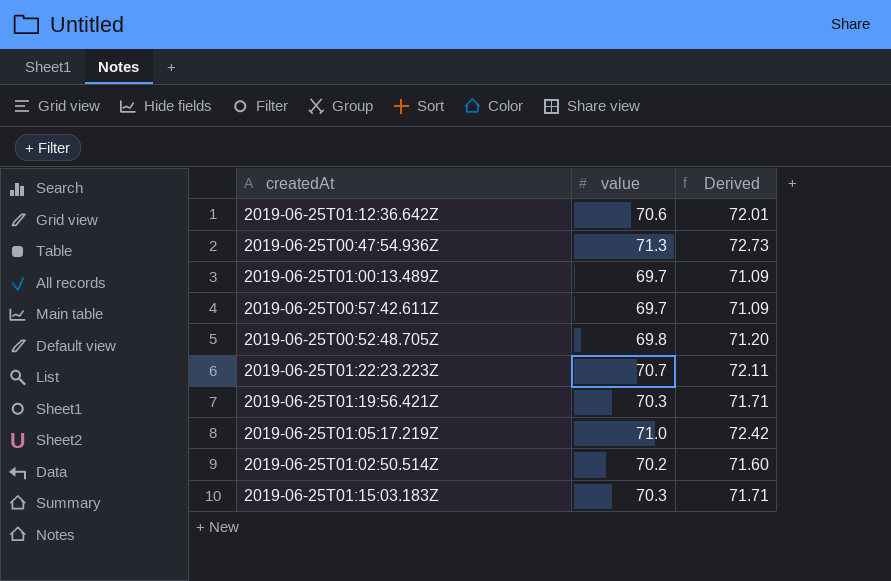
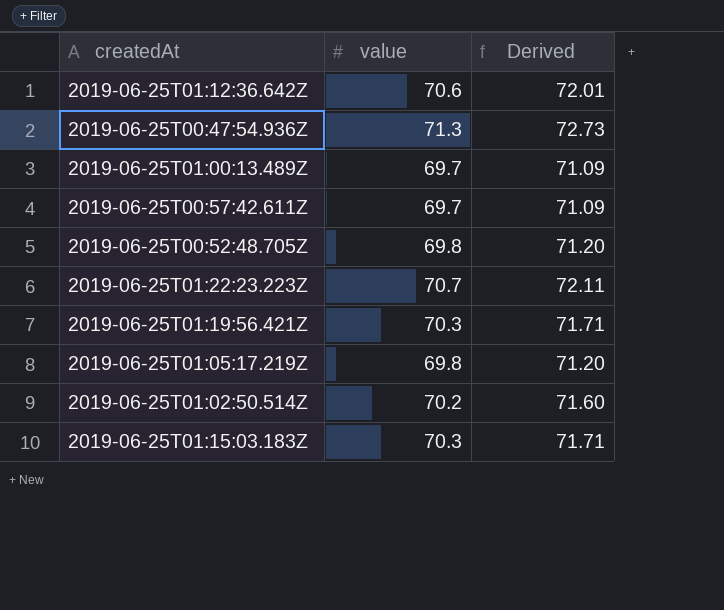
2019-06-25T01:05:17.219Z | value: 71.0 -> 69.8
2019-06-25T01:05:17.219Z | Derived: 72.42 -> 71.20

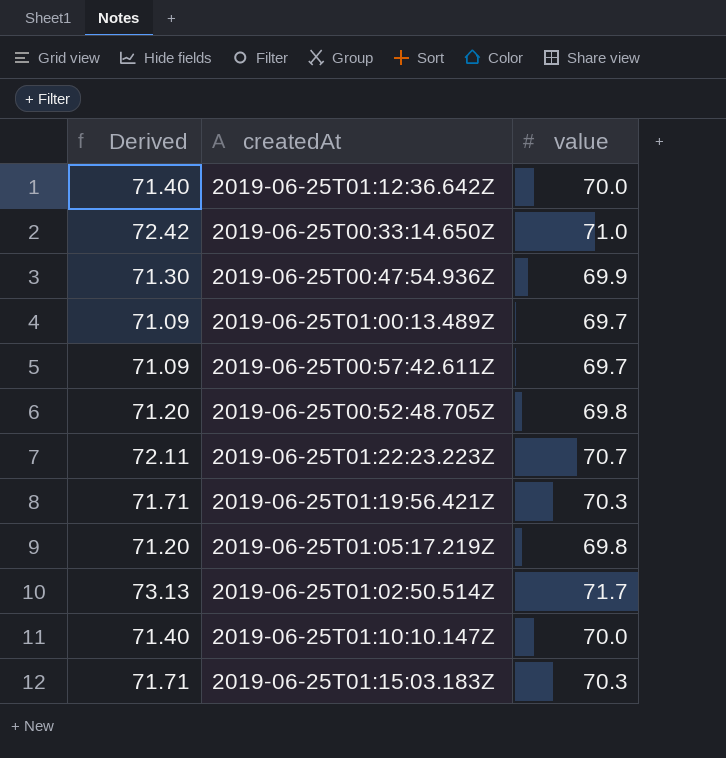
column Derived | position: 3 -> 1
2019-06-25T01:12:36.642Z | Derived: 72.01 -> 71.40
2019-06-25T01:12:36.642Z | value: 70.6 -> 70.0
row 2019-06-25T00:33:14.650Z: none -> 72.42 | 71.0
2019-06-25T00:47:54.936Z | Derived: 72.73 -> 71.30
2019-06-25T00:47:54.936Z | value: 71.3 -> 69.9
2019-06-25T01:02:50.514Z | Derived: 71.60 -> 73.13
2019-06-25T01:02:50.514Z | value: 70.2 -> 71.7
row 2019-06-25T01:10:10.147Z: none -> 71.40 | 70.0

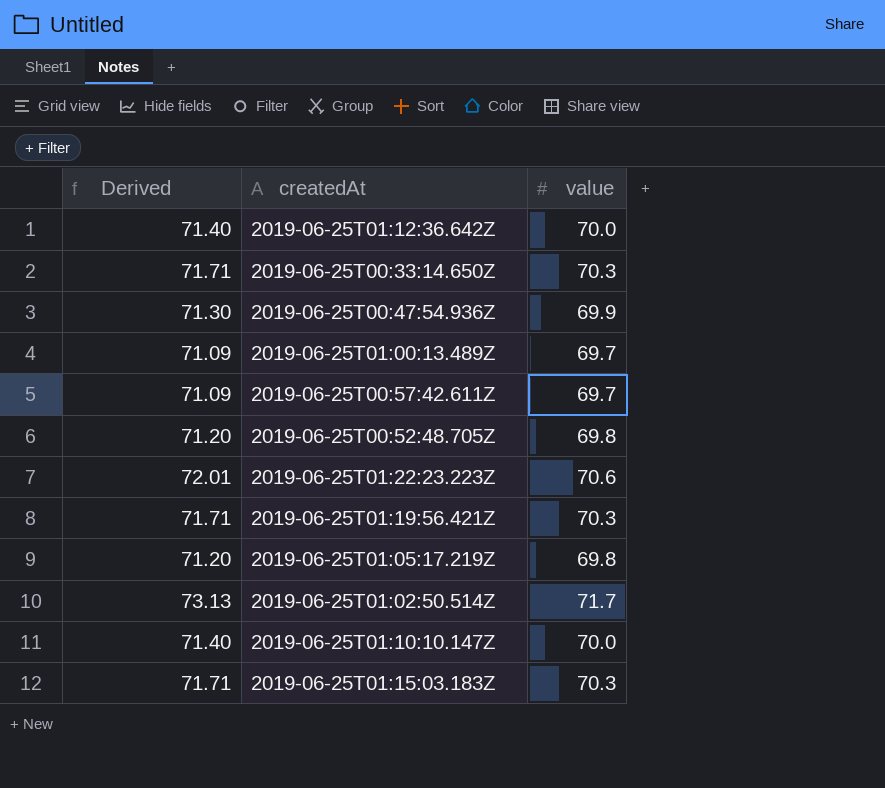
2019-06-25T00:33:14.650Z | Derived: 72.42 -> 71.71
2019-06-25T00:33:14.650Z | value: 71.0 -> 70.3
2019-06-25T01:22:23.223Z | Derived: 72.11 -> 72.01
2019-06-25T01:22:23.223Z | value: 70.7 -> 70.6

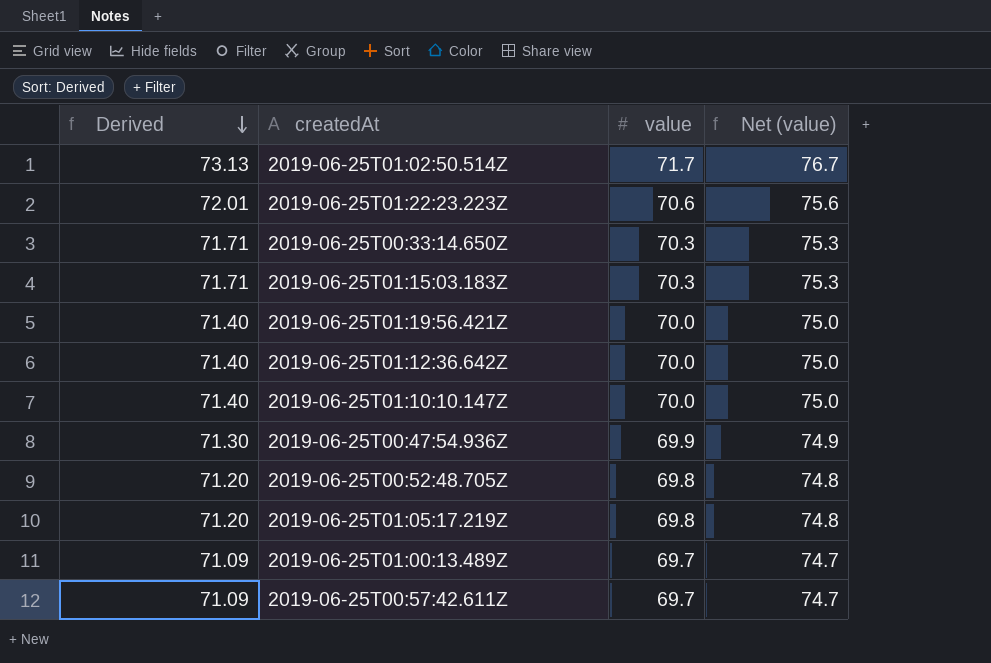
row order: none -> Derived descending
column Net (value) | formula: none -> [value] + 5
2019-06-25T01:19:56.421Z | Derived: 71.71 -> 71.40
2019-06-25T01:19:56.421Z | value: 70.3 -> 70.0

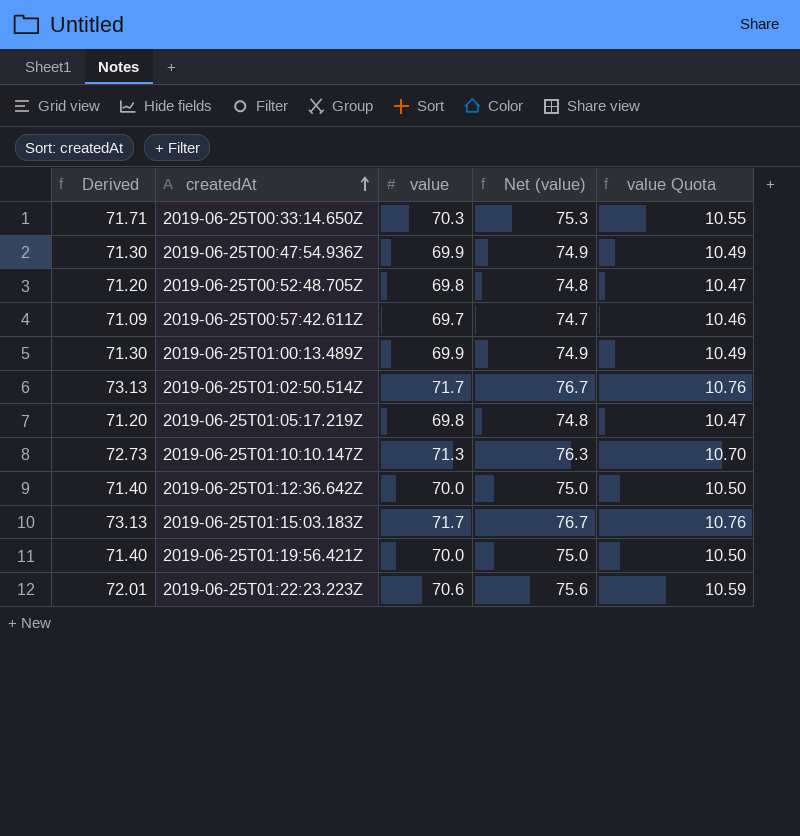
row order: Derived descending -> createdAt ascending
column value Quota | formula: none -> [value] * 0.15
2019-06-25T01:00:13.489Z | Derived: 71.09 -> 71.30
2019-06-25T01:00:13.489Z | value: 69.7 -> 69.9
2019-06-25T01:00:13.489Z | Net (value): 74.7 -> 74.9
2019-06-25T01:10:10.147Z | Derived: 71.40 -> 72.73
2019-06-25T01:10:10.147Z | value: 70.0 -> 71.3
2019-06-25T01:10:10.147Z | Net (value): 75.0 -> 76.3
2019-06-25T01:15:03.183Z | Derived: 71.71 -> 73.13
2019-06-25T01:15:03.183Z | value: 70.3 -> 71.7
2019-06-25T01:15:03.183Z | Net (value): 75.3 -> 76.7

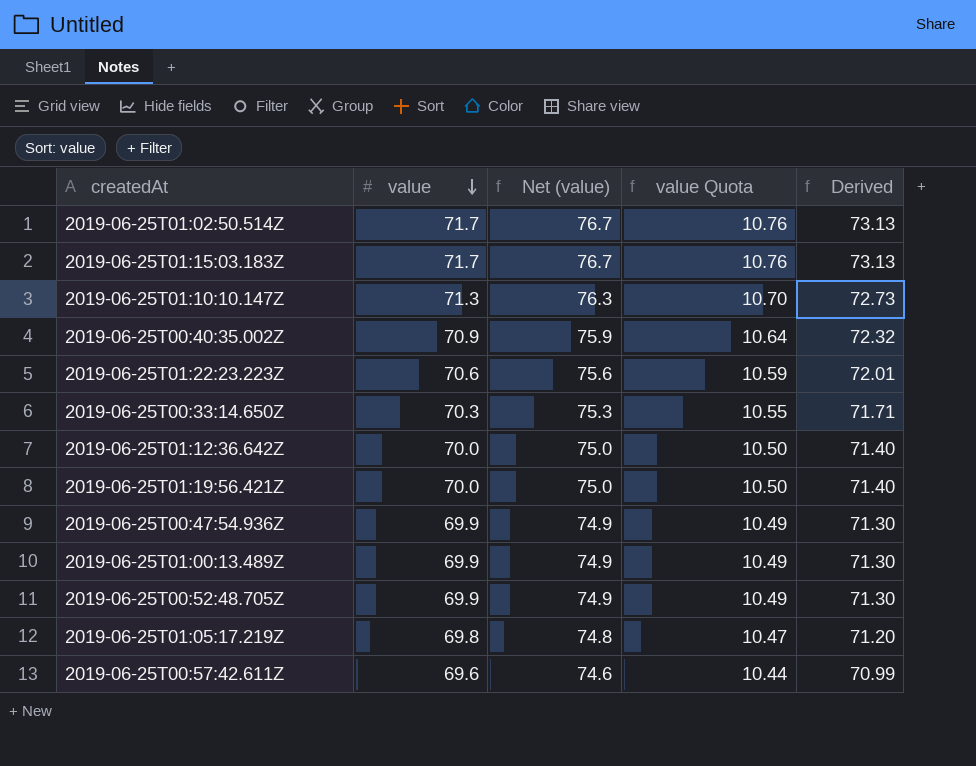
row order: createdAt ascending -> value descending
column Derived | position: 1 -> 5
row 2019-06-25T00:40:35.002Z: none -> 70.9 | 75.9 | 10.64 | 72.32
2019-06-25T00:52:48.705Z | value: 69.8 -> 69.9
2019-06-25T00:52:48.705Z | Net (value): 74.8 -> 74.9
2019-06-25T00:52:48.705Z | value Quota: 10.47 -> 10.49
2019-06-25T00:52:48.705Z | Derived: 71.20 -> 71.30
2019-06-25T00:57:42.611Z | value: 69.7 -> 69.6
2019-06-25T00:57:42.611Z | Net (value): 74.7 -> 74.6
2019-06-25T00:57:42.611Z | value Quota: 10.46 -> 10.44
2019-06-25T00:57:42.611Z | Derived: 71.09 -> 70.99

